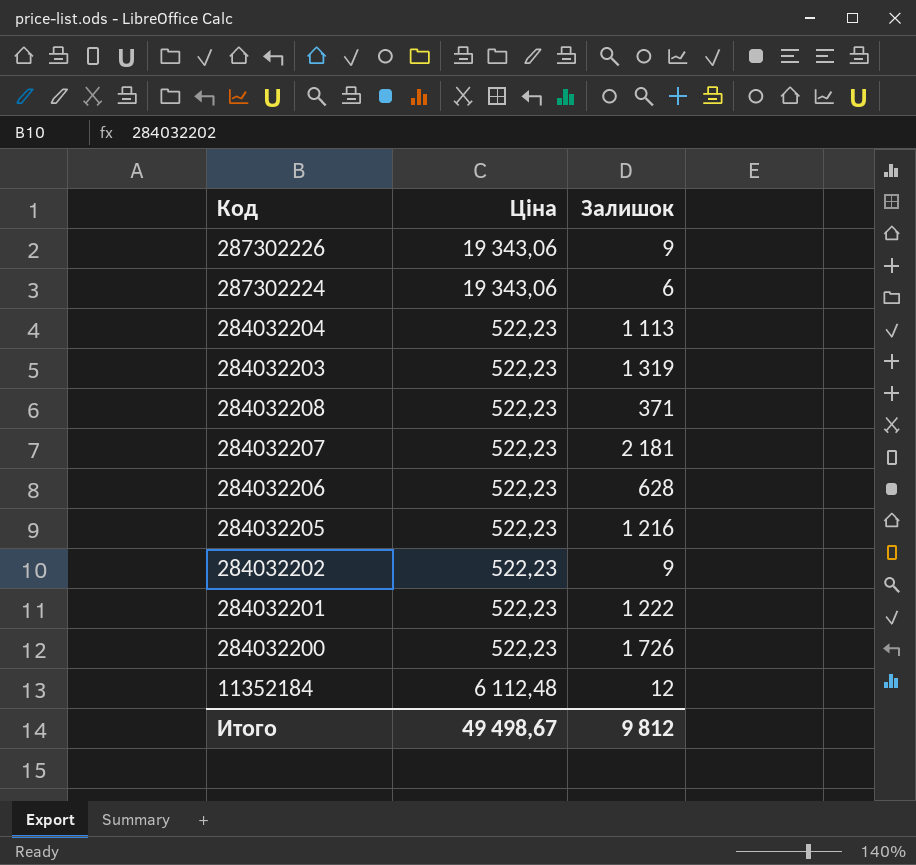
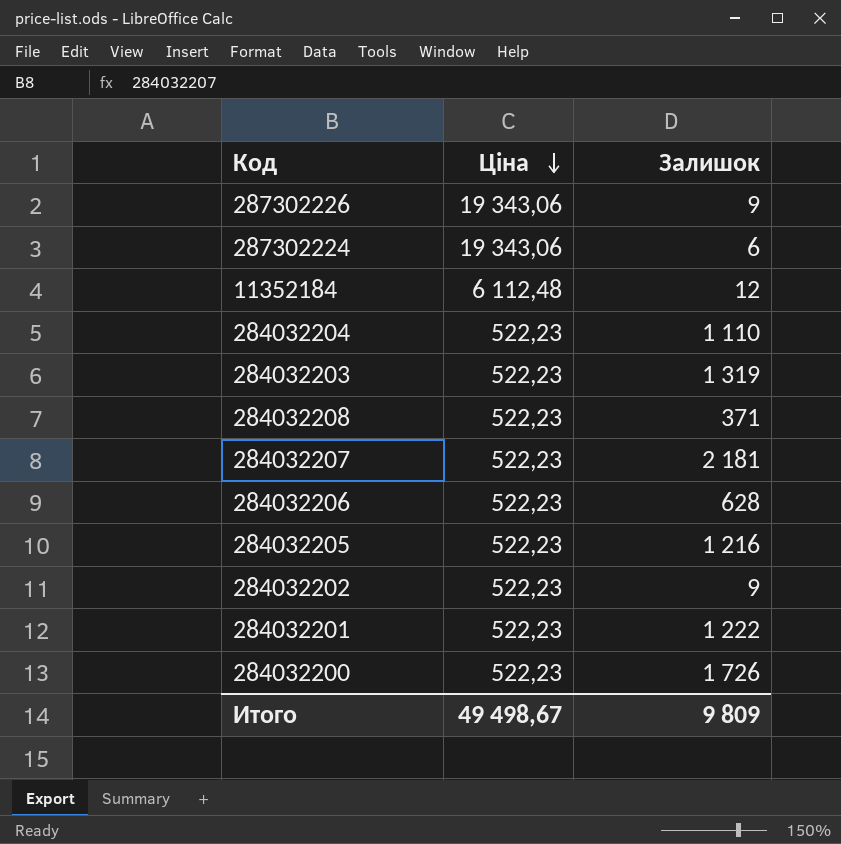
row order: none -> Ціна descending
284032204 | Залишок: 1 113 -> 1 110
Итого | Залишок: 9 812 -> 9 809

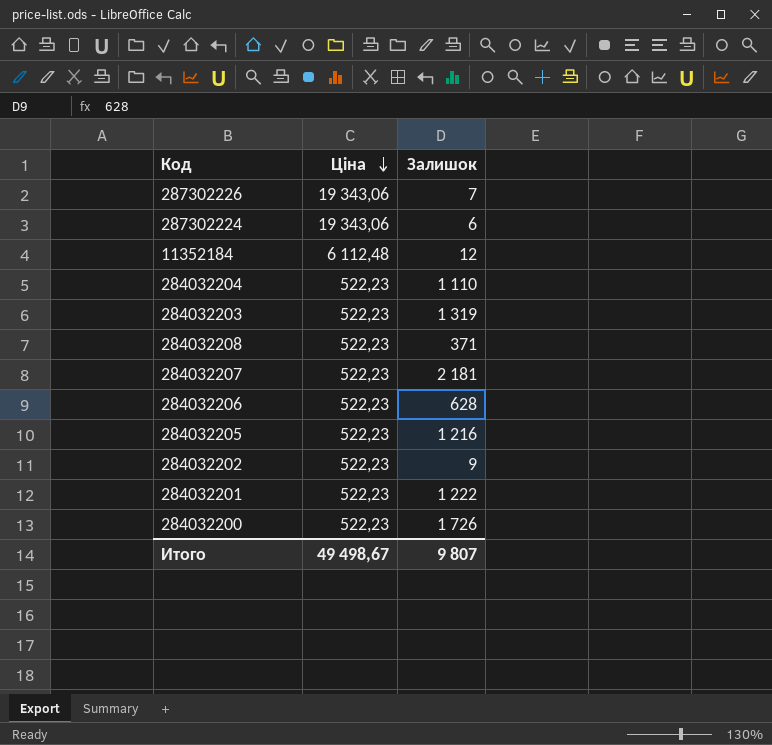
287302226 | Залишок: 9 -> 7
Итого | Залишок: 9 809 -> 9 807

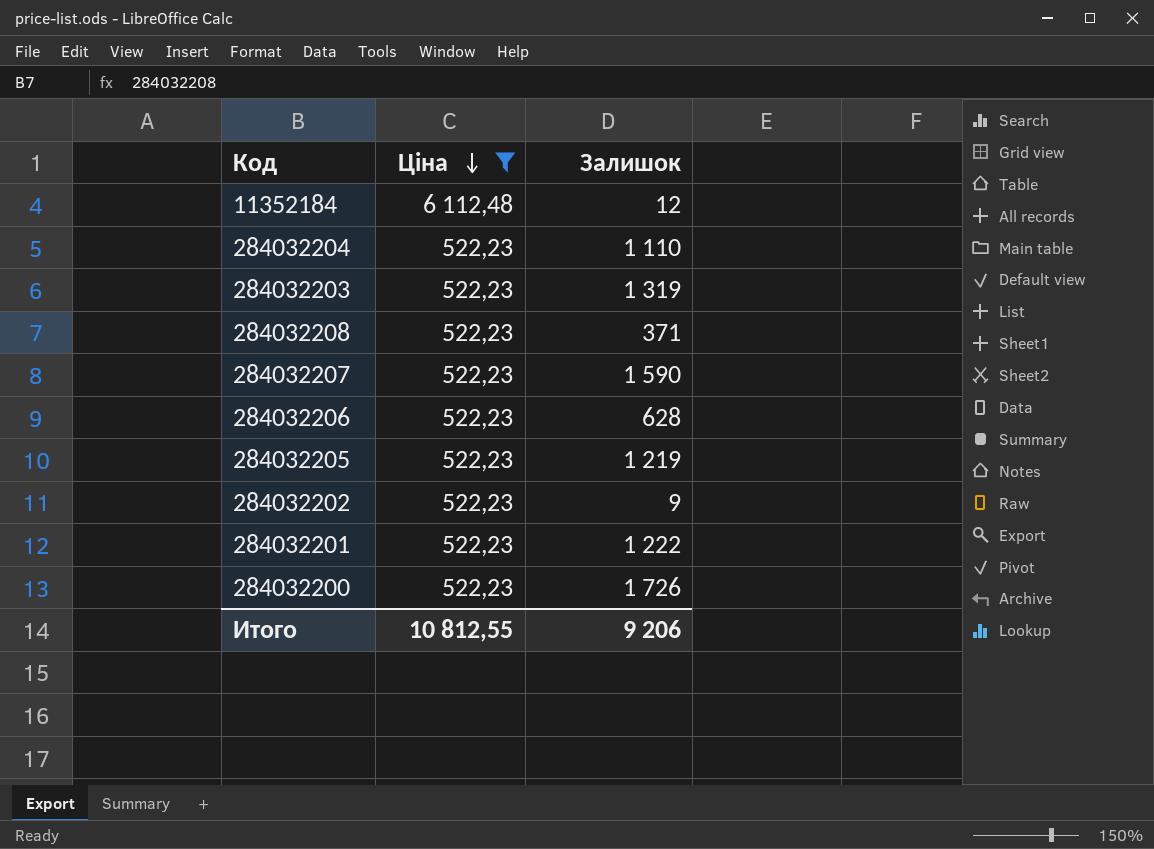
filter: none -> Ціна != 19 343,06
284032207 | Залишок: 2 181 -> 1 590
284032205 | Залишок: 1 216 -> 1 219
Итого | Ціна: 49 498,67 -> 10 812,55
Итого | Залишок: 9 807 -> 9 206

